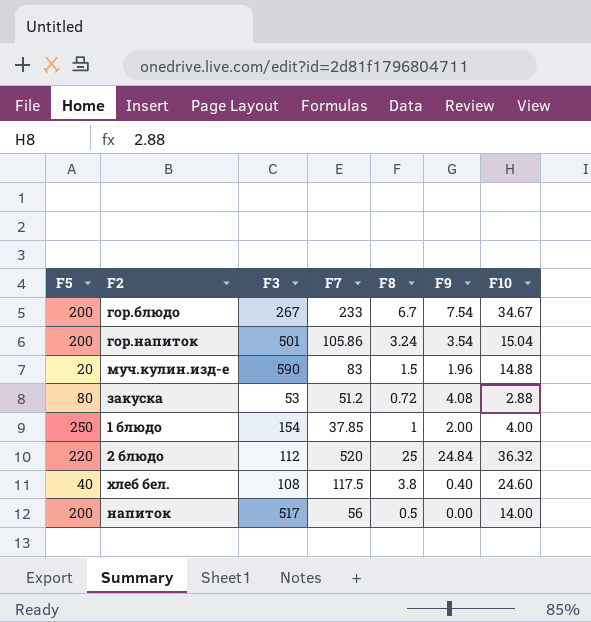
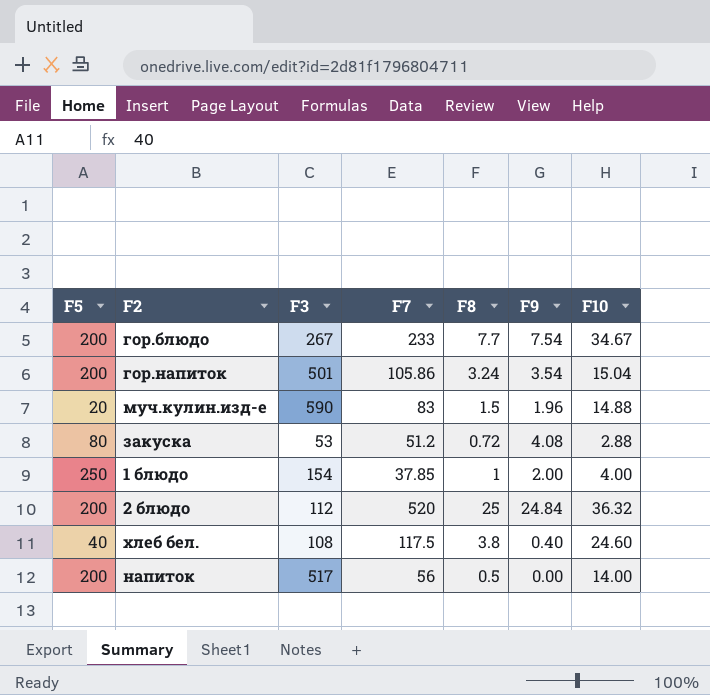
гор.блюдо | F8: 6.7 -> 7.7
2 блюдо | F5: 220 -> 200

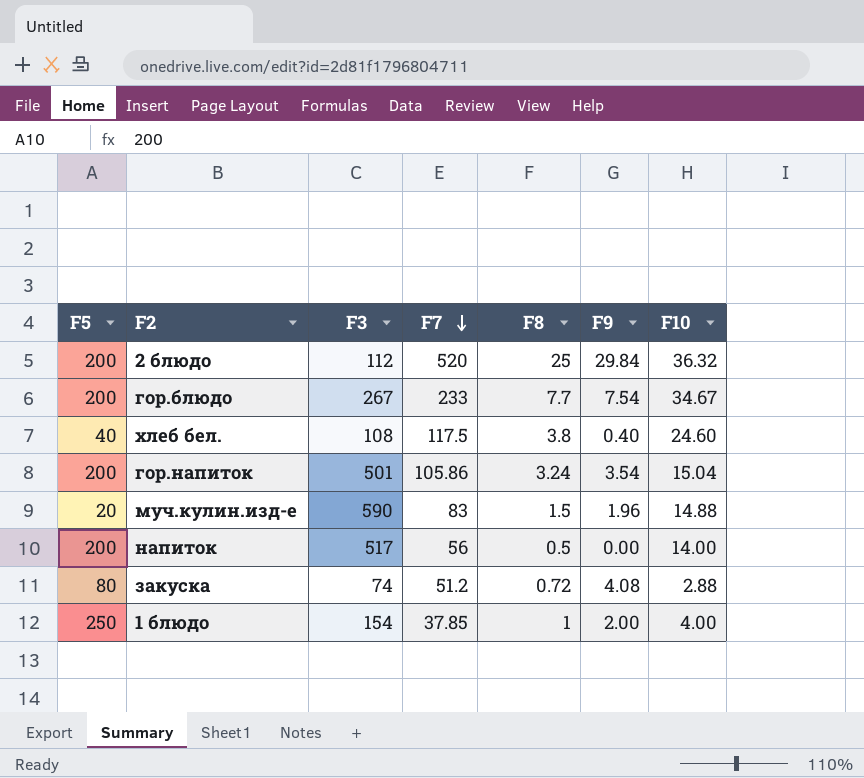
row order: none -> F7 descending
2 блюдо | F9: 24.84 -> 29.84
закуска | F3: 53 -> 74

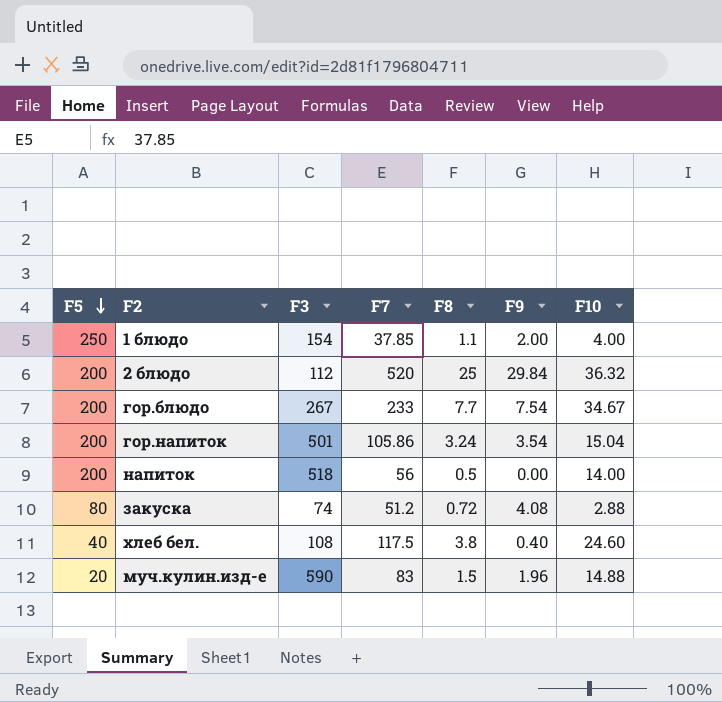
row order: F7 descending -> F5 descending
1 блюдо | F8: 1 -> 1.1
напиток | F3: 517 -> 518

